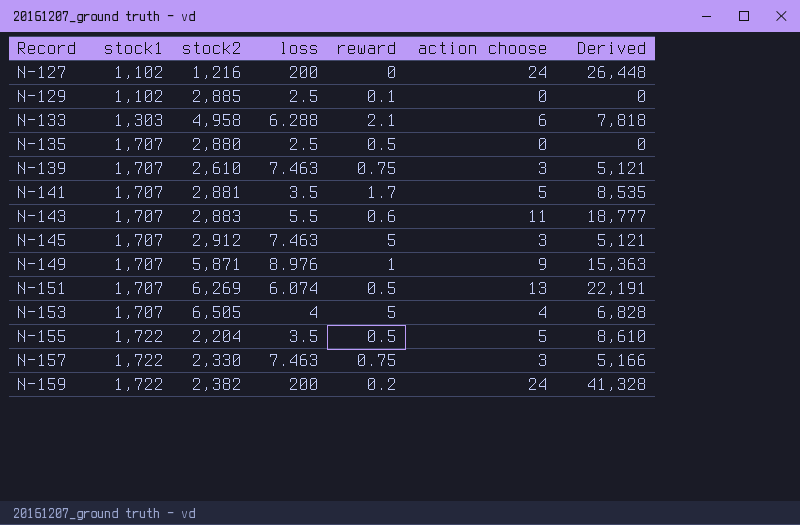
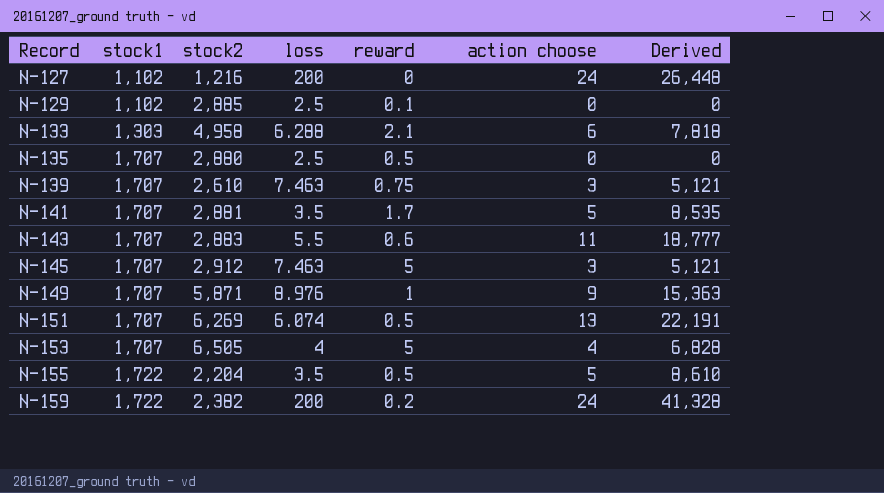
row N-157: 1,722 | 2,330 | 7.463 | 0.75 | 3 | 5,166 -> none

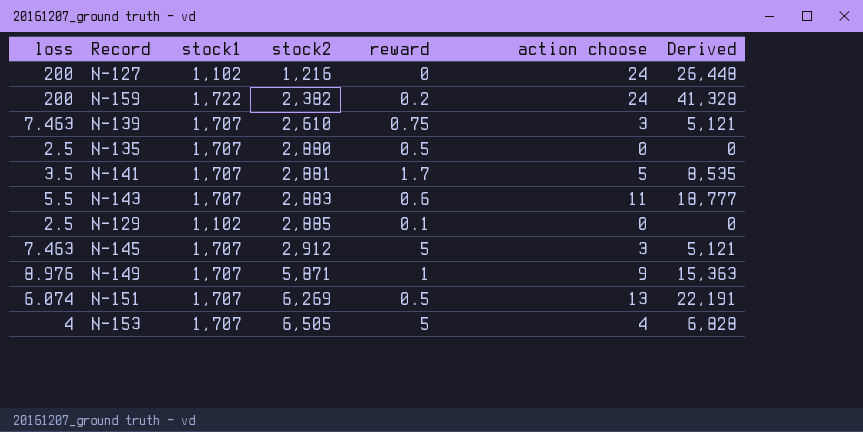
row order: Record ascending -> stock2 ascending
column loss | position: 4 -> 1
row N-133: 1,303 | 4,958 | 6.288 | 2.1 | 6 | 7,818 -> none
row N-155: 1,722 | 2,204 | 3.5 | 0.5 | 5 | 8,610 -> none

